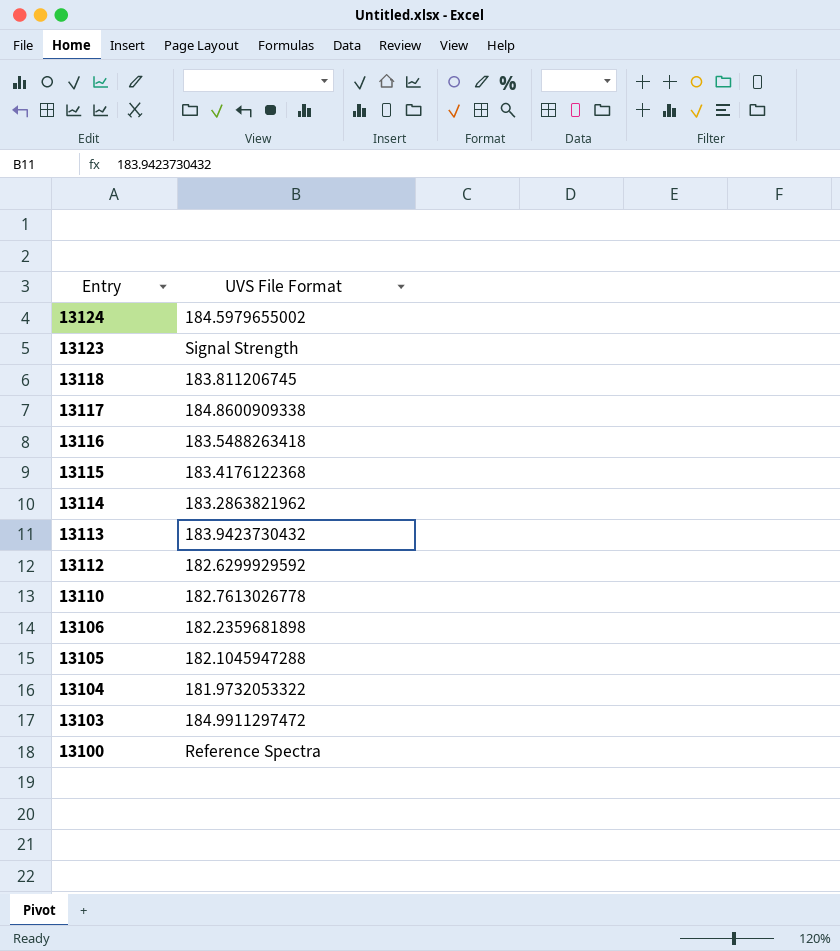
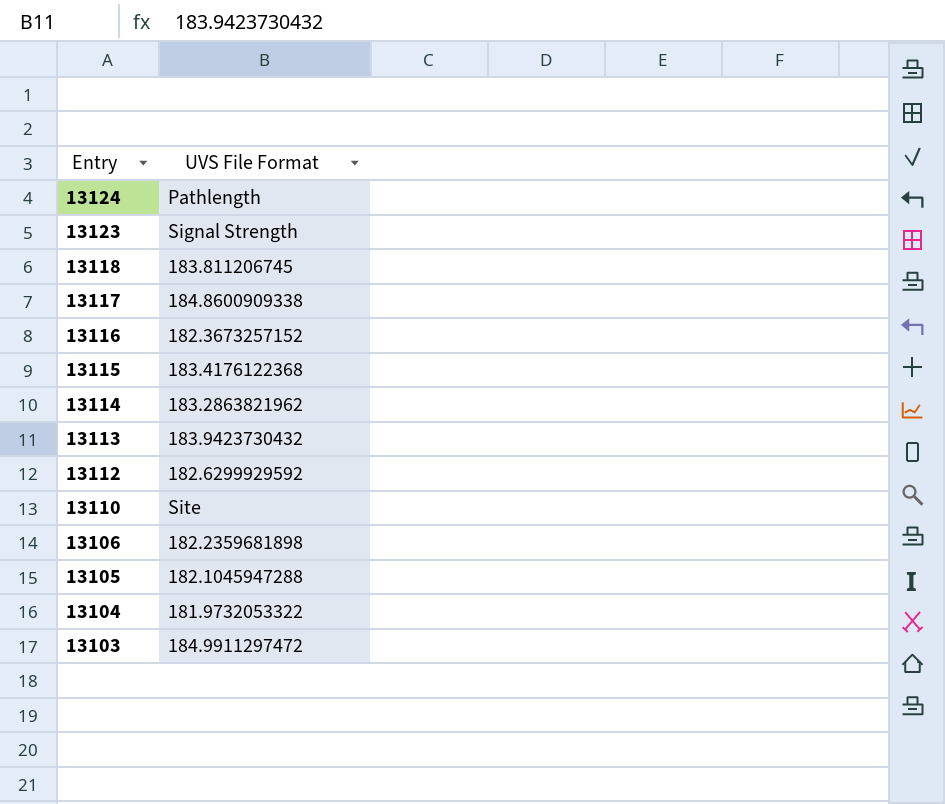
row 13100: Reference Spectra -> none
13124 | UVS File Format: 184.5979655002 -> Pathlength
13116 | UVS File Format: 183.5488263418 -> 182.3673257152
13110 | UVS File Format: 182.7613026778 -> Site

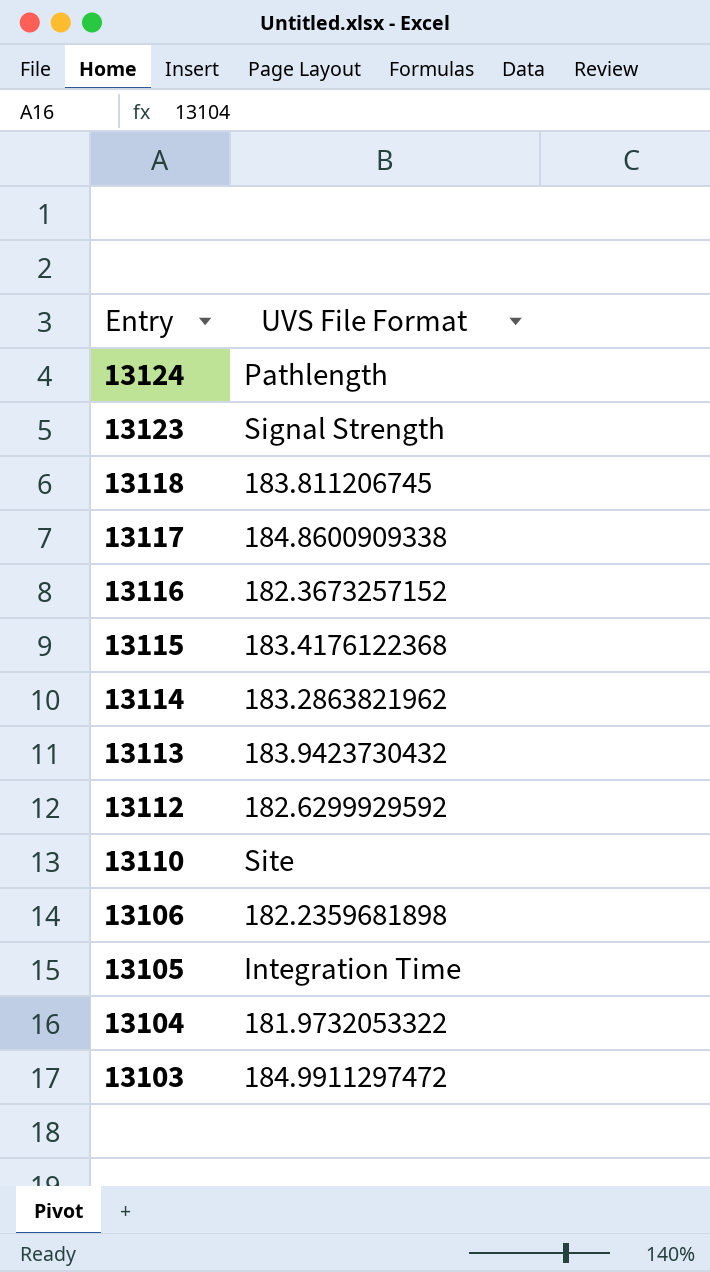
13105 | UVS File Format: 182.1045947288 -> Integration Time

